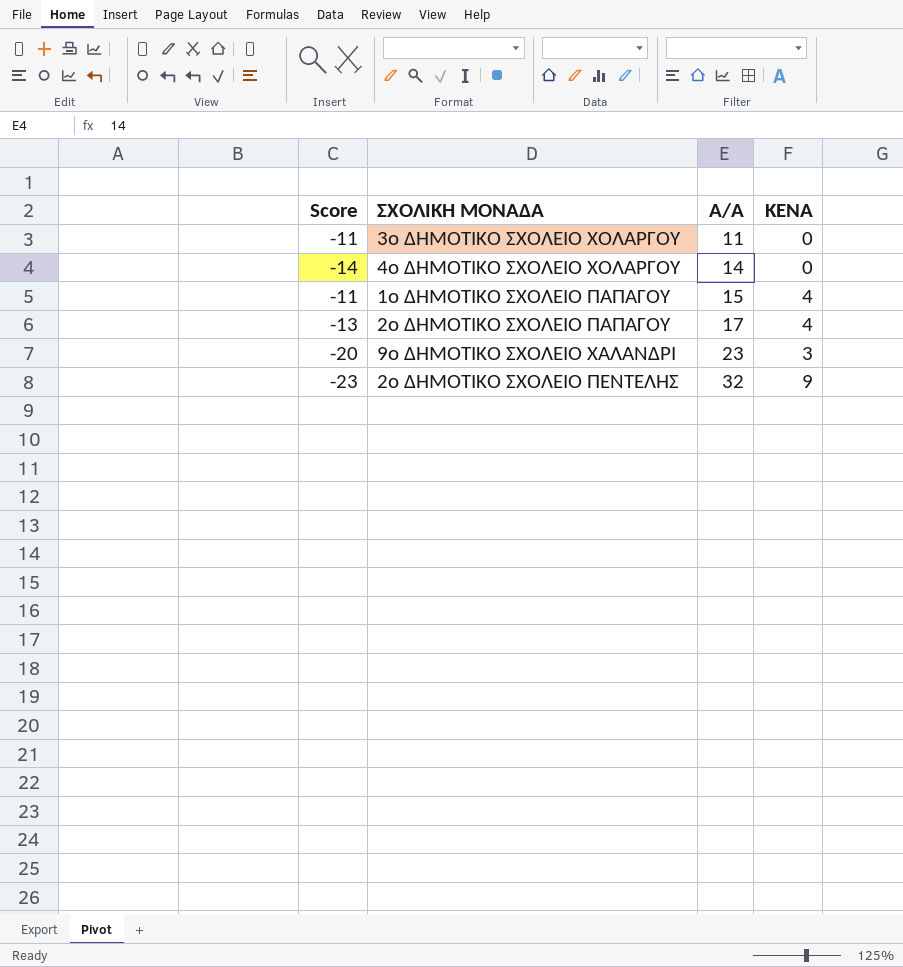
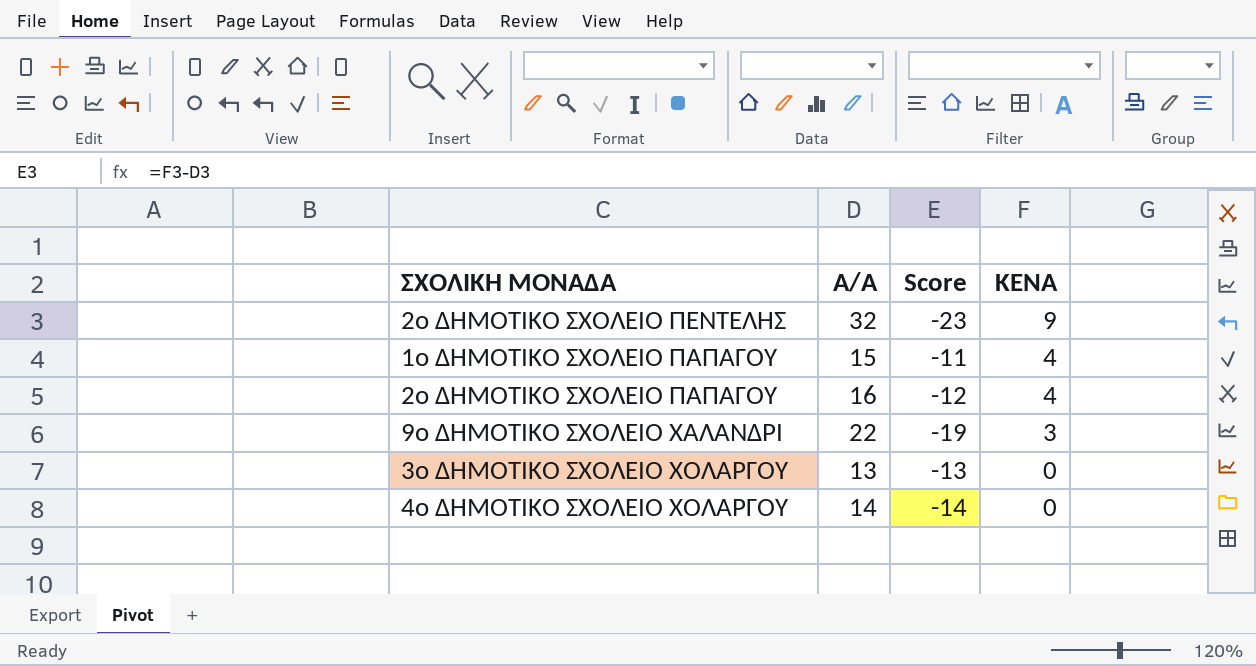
row order: Α/Α ascending -> ΚΕΝΑ descending
column Score | position: 1 -> 3
2ο ΔΗΜΟΤΙΚΟ ΣΧΟΛΕΙΟ ΠΑΠΑΓΟΥ | Α/Α: 17 -> 16
2ο ΔΗΜΟΤΙΚΟ ΣΧΟΛΕΙΟ ΠΑΠΑΓΟΥ | Score: -13 -> -12
9ο ΔΗΜΟΤΙΚΟ ΣΧΟΛΕΙΟ ΧΑΛΑΝΔΡΙ | Α/Α: 23 -> 22
9ο ΔΗΜΟΤΙΚΟ ΣΧΟΛΕΙΟ ΧΑΛΑΝΔΡΙ | Score: -20 -> -19
3ο ΔΗΜΟΤΙΚΟ ΣΧΟΛΕΙΟ ΧΟΛΑΡΓΟΥ | Α/Α: 11 -> 13
3ο ΔΗΜΟΤΙΚΟ ΣΧΟΛΕΙΟ ΧΟΛΑΡΓΟΥ | Score: -11 -> -13

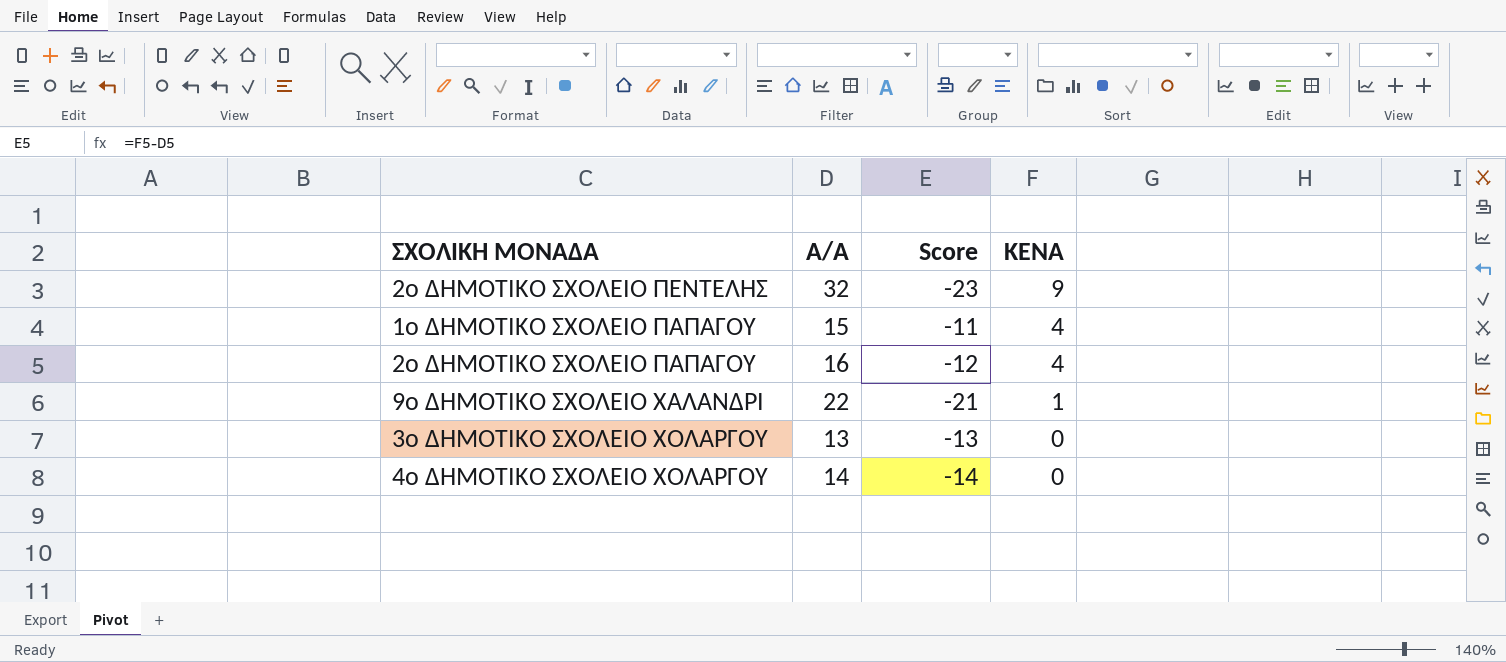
9ο ΔΗΜΟΤΙΚΟ ΣΧΟΛΕΙΟ ΧΑΛΑΝΔΡΙ | Score: -19 -> -21
9ο ΔΗΜΟΤΙΚΟ ΣΧΟΛΕΙΟ ΧΑΛΑΝΔΡΙ | ΚΕΝΑ: 3 -> 1

